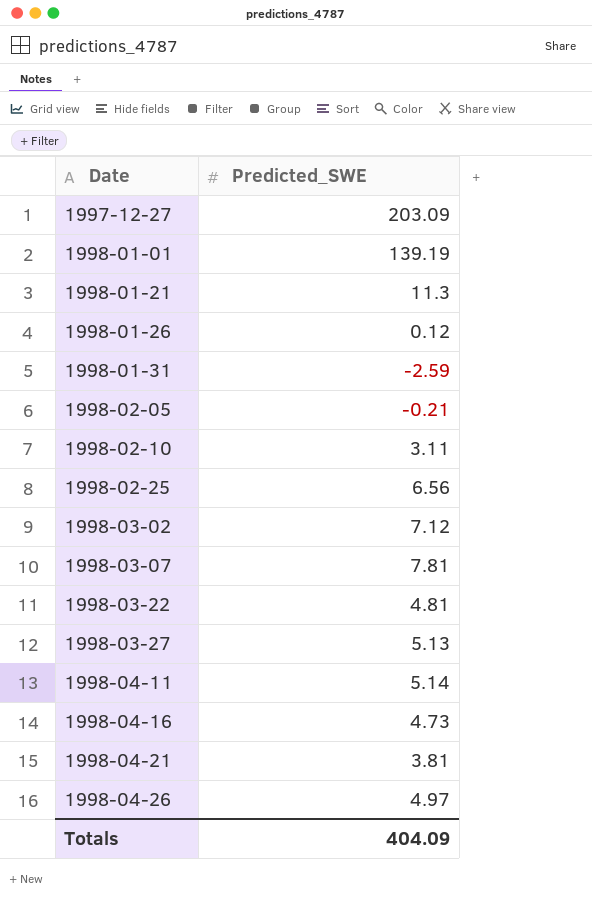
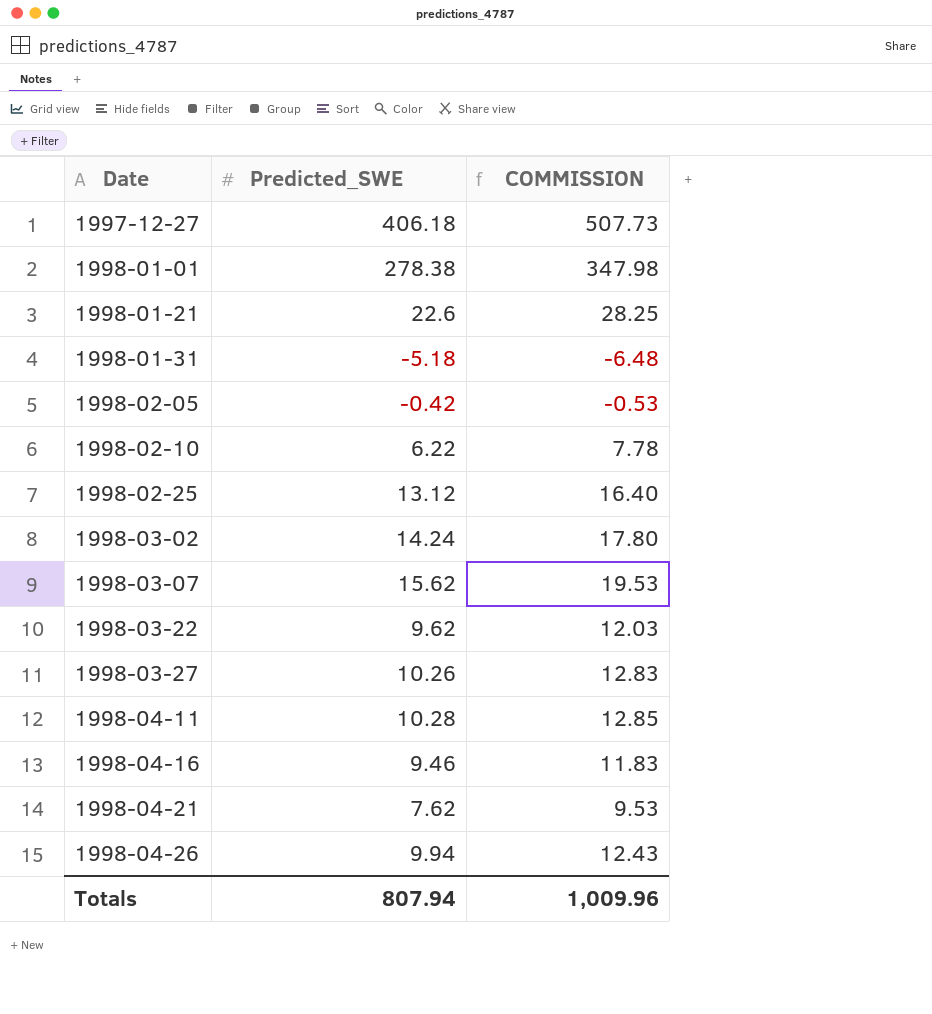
column COMMISSION | formula: none -> [Predicted_SWE] * 1.25
row 1998-01-26: 0.12 -> none
1997-12-27 | Predicted_SWE: 203.09 -> 406.18
1998-01-01 | Predicted_SWE: 139.19 -> 278.38
1998-01-21 | Predicted_SWE: 11.3 -> 22.6
1998-01-31 | Predicted_SWE: -2.59 -> -5.18
1998-02-05 | Predicted_SWE: -0.21 -> -0.42
1998-02-10 | Predicted_SWE: 3.11 -> 6.22
1998-02-25 | Predicted_SWE: 6.56 -> 13.12
1998-03-02 | Predicted_SWE: 7.12 -> 14.24
1998-03-07 | Predicted_SWE: 7.81 -> 15.62
1998-03-22 | Predicted_SWE: 4.81 -> 9.62
1998-03-27 | Predicted_SWE: 5.13 -> 10.26
1998-04-11 | Predicted_SWE: 5.14 -> 10.28
1998-04-16 | Predicted_SWE: 4.73 -> 9.46
1998-04-21 | Predicted_SWE: 3.81 -> 7.62
1998-04-26 | Predicted_SWE: 4.97 -> 9.94
Totals | Predicted_SWE: 404.09 -> 807.94

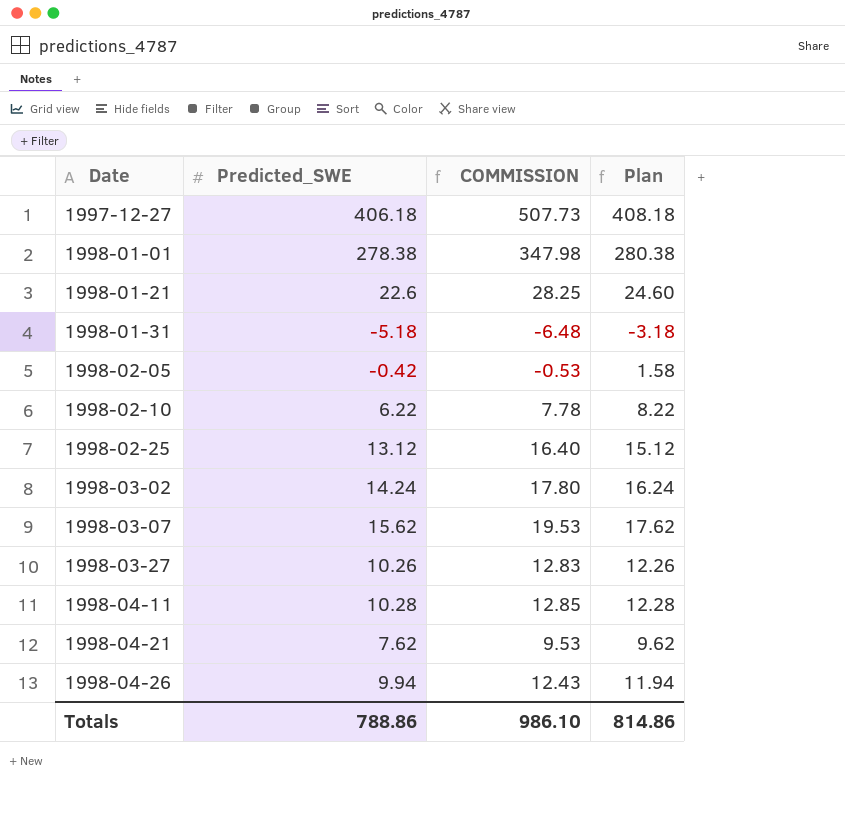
column Plan | formula: none -> [Predicted_SWE] + 2
row 1998-03-22: 9.62 | 12.03 -> none
row 1998-04-16: 9.46 | 11.83 -> none
Totals | Predicted_SWE: 807.94 -> 788.86
Totals | COMMISSION: 1,009.96 -> 986.10

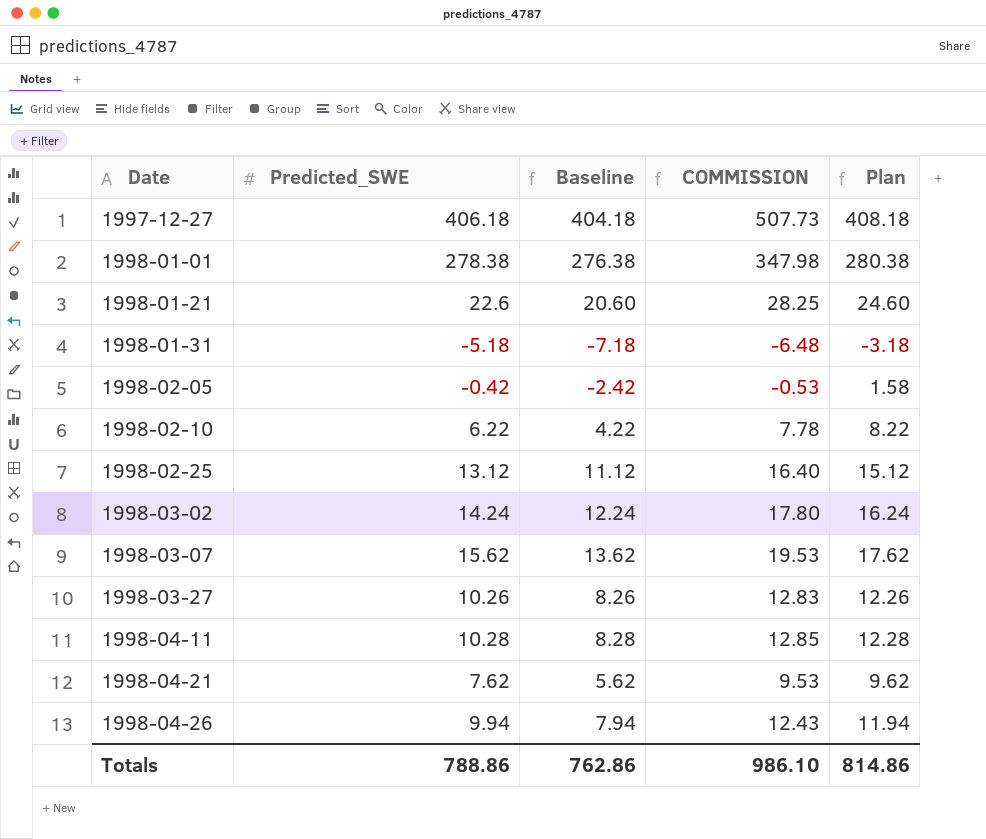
column Baseline | formula: none -> [Predicted_SWE] - 2

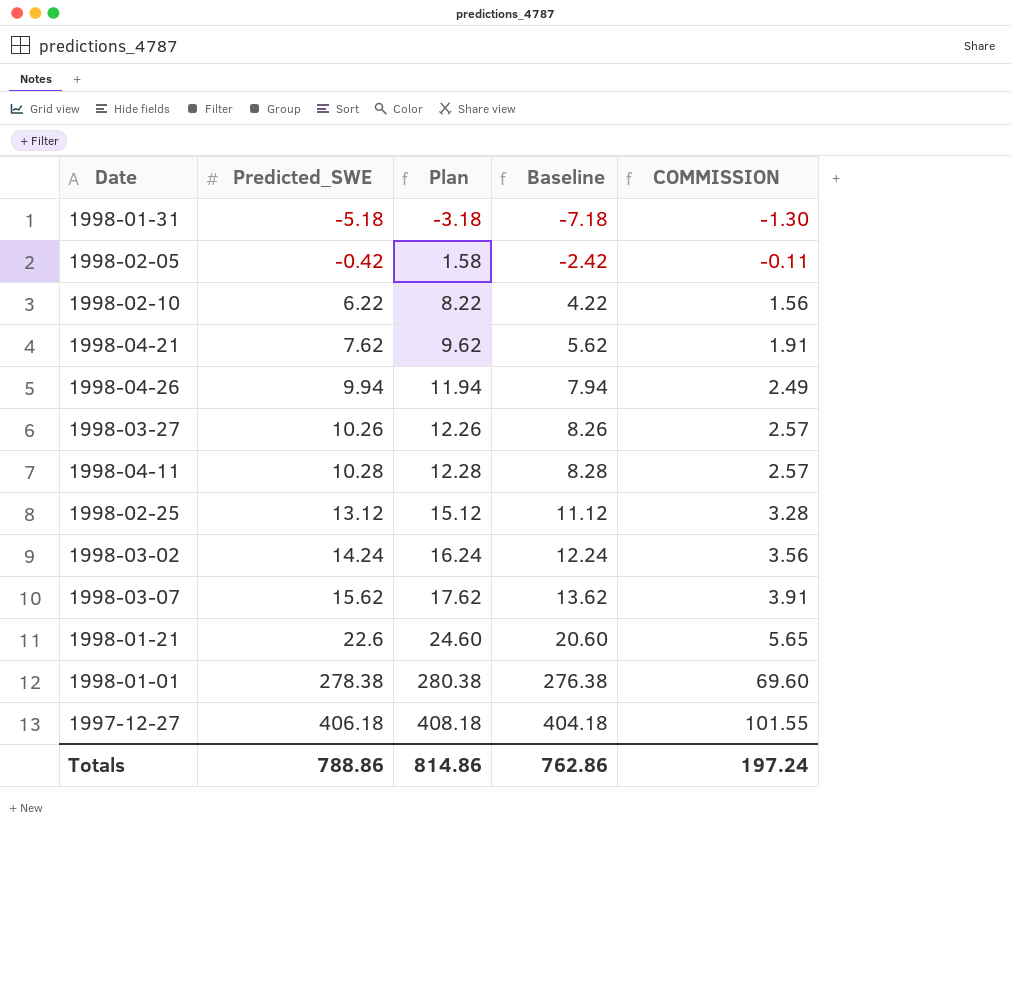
row order: Date ascending -> Predicted_SWE ascending
column Plan | position: 5 -> 3
column COMMISSION | formula: [Predicted_SWE] * 1.25 -> [Predicted_SWE] * 0.25
Totals | COMMISSION: 986.10 -> 197.24

